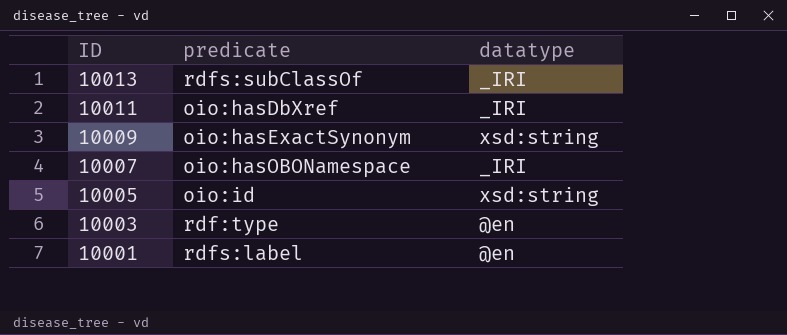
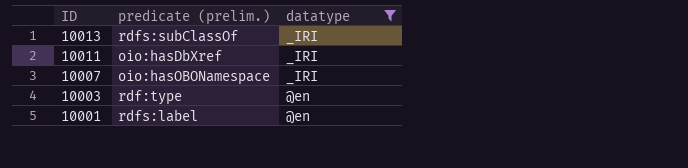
filter: none -> datatype != xsd:string
column name: predicate -> predicate (prelim.)

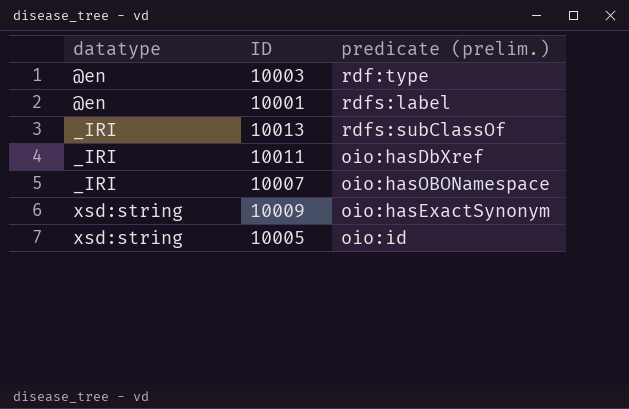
filter: datatype != xsd:string -> none
row order: ID descending -> datatype ascending
column datatype | position: 3 -> 1

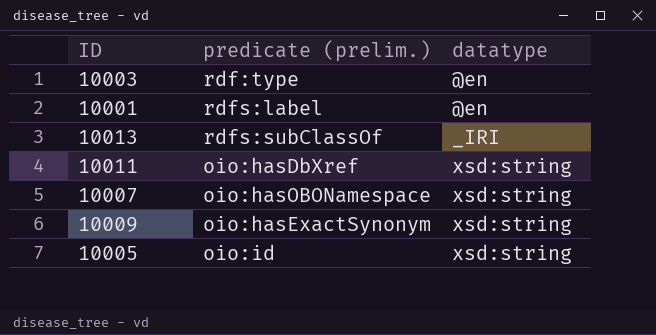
column datatype | position: 1 -> 3
10011 | datatype: _IRI -> xsd:string
10007 | datatype: _IRI -> xsd:string

